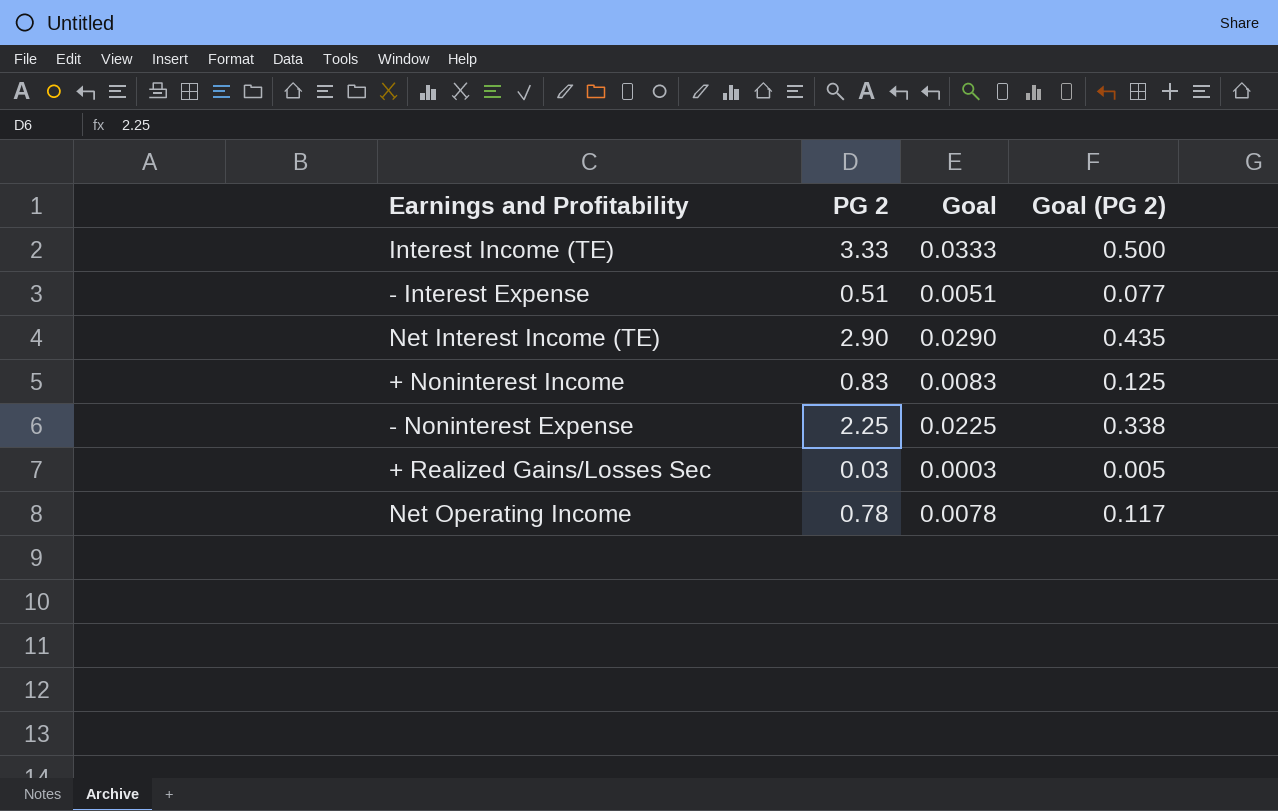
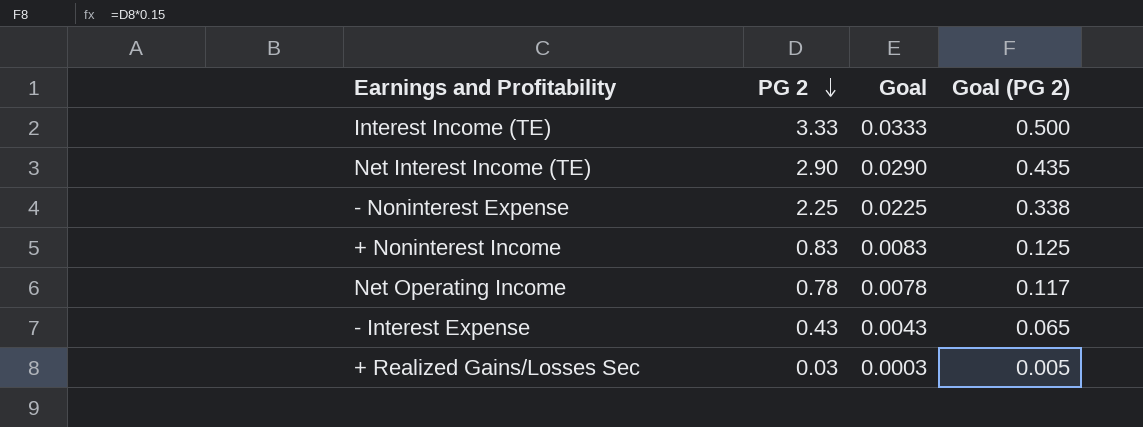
row order: none -> PG 2 descending
- Interest Expense | PG 2: 0.51 -> 0.43
- Interest Expense | Goal: 0.0051 -> 0.0043
- Interest Expense | Goal (PG 2): 0.077 -> 0.065

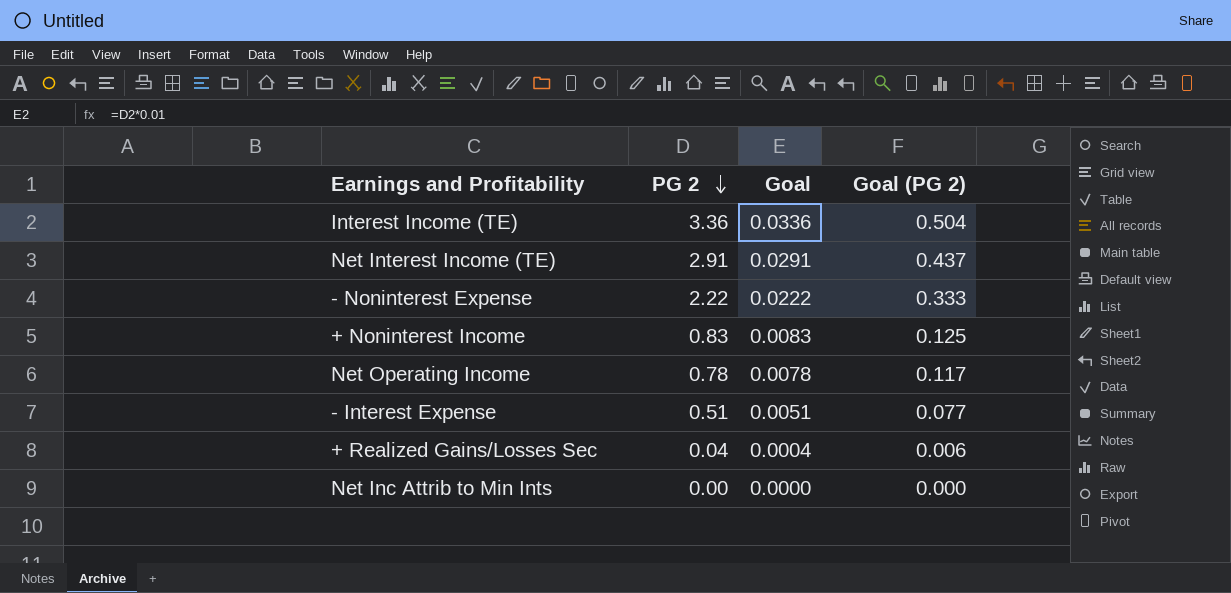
Interest Income (TE) | PG 2: 3.33 -> 3.36
Interest Income (TE) | Goal: 0.0333 -> 0.0336
Interest Income (TE) | Goal (PG 2): 0.500 -> 0.504
Net Interest Income (TE) | PG 2: 2.90 -> 2.91
Net Interest Income (TE) | Goal: 0.0290 -> 0.0291
Net Interest Income (TE) | Goal (PG 2): 0.435 -> 0.437
- Noninterest Expense | PG 2: 2.25 -> 2.22
- Noninterest Expense | Goal: 0.0225 -> 0.0222
- Noninterest Expense | Goal (PG 2): 0.338 -> 0.333
- Interest Expense | PG 2: 0.43 -> 0.51
- Interest Expense | Goal: 0.0043 -> 0.0051
- Interest Expense | Goal (PG 2): 0.065 -> 0.077
+ Realized Gains/Losses Sec | PG 2: 0.03 -> 0.04
+ Realized Gains/Losses Sec | Goal: 0.0003 -> 0.0004
+ Realized Gains/Losses Sec | Goal (PG 2): 0.005 -> 0.006
row Net Inc Attrib to Min Ints: none -> 0.00 | 0.0000 | 0.000

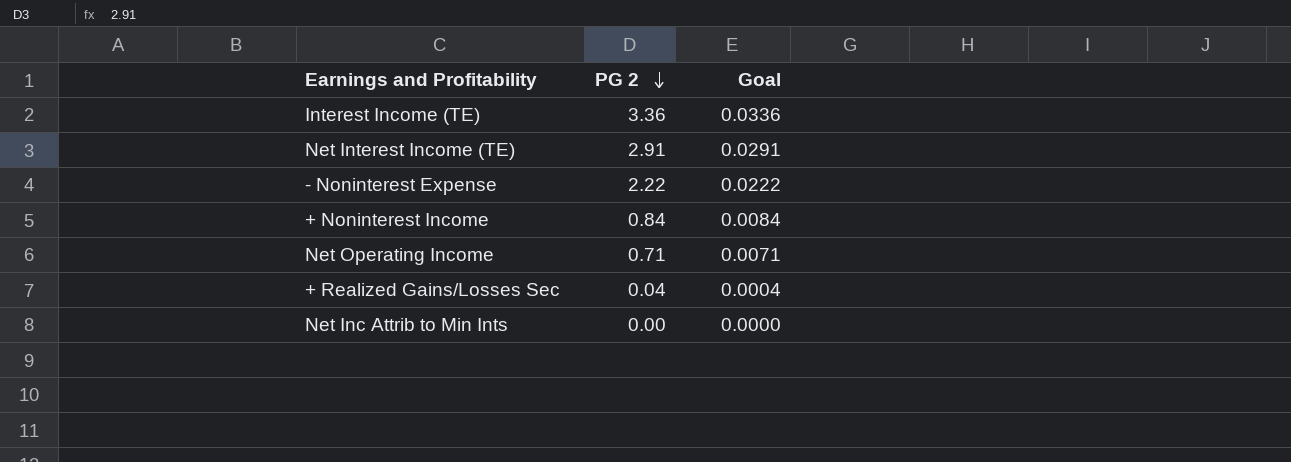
column Goal (PG 2) | formula: [PG 2] * 0.15 -> none
row - Interest Expense: 0.51 | 0.0051 | 0.077 -> none
+ Noninterest Income | PG 2: 0.83 -> 0.84
+ Noninterest Income | Goal: 0.0083 -> 0.0084
Net Operating Income | PG 2: 0.78 -> 0.71
Net Operating Income | Goal: 0.0078 -> 0.0071

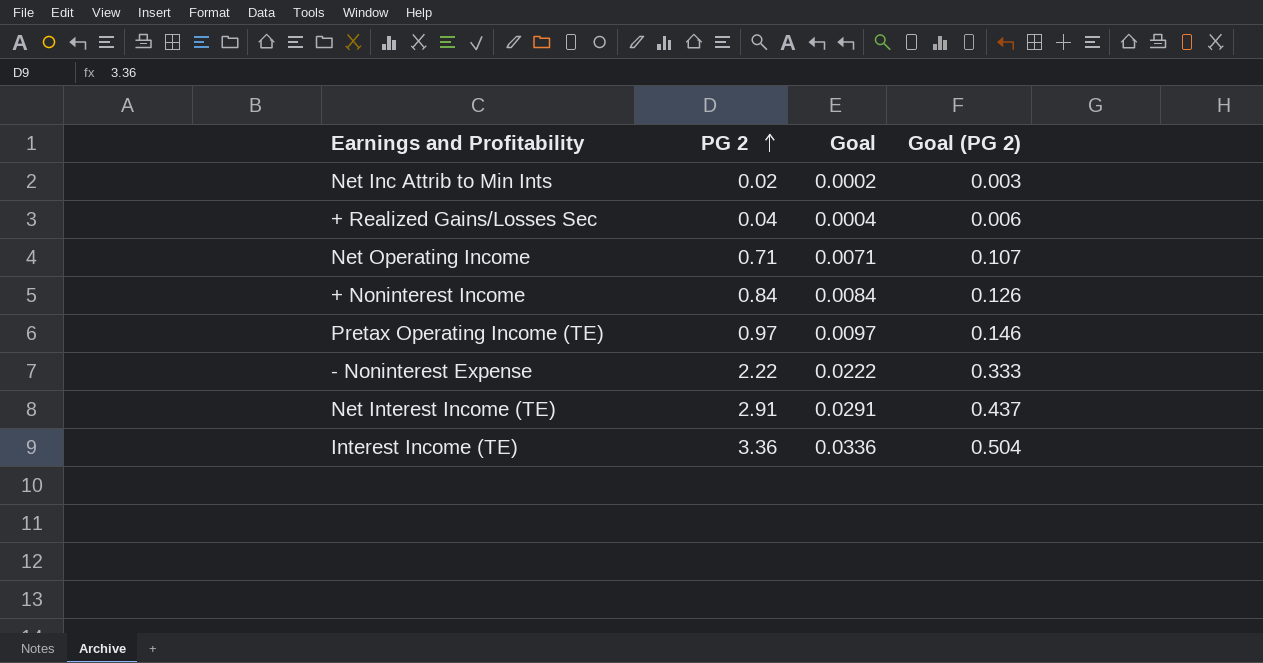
row order: PG 2 descending -> PG 2 ascending
column Goal (PG 2) | formula: none -> [PG 2] * 0.15
Net Inc Attrib to Min Ints | PG 2: 0.00 -> 0.02
Net Inc Attrib to Min Ints | Goal: 0.0000 -> 0.0002
row Pretax Operating Income (TE): none -> 0.97 | 0.0097 | 0.146

